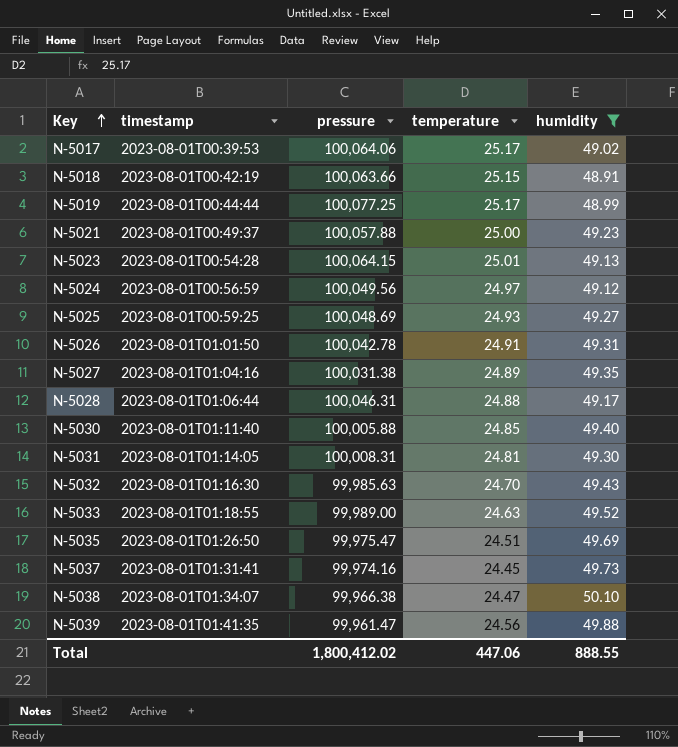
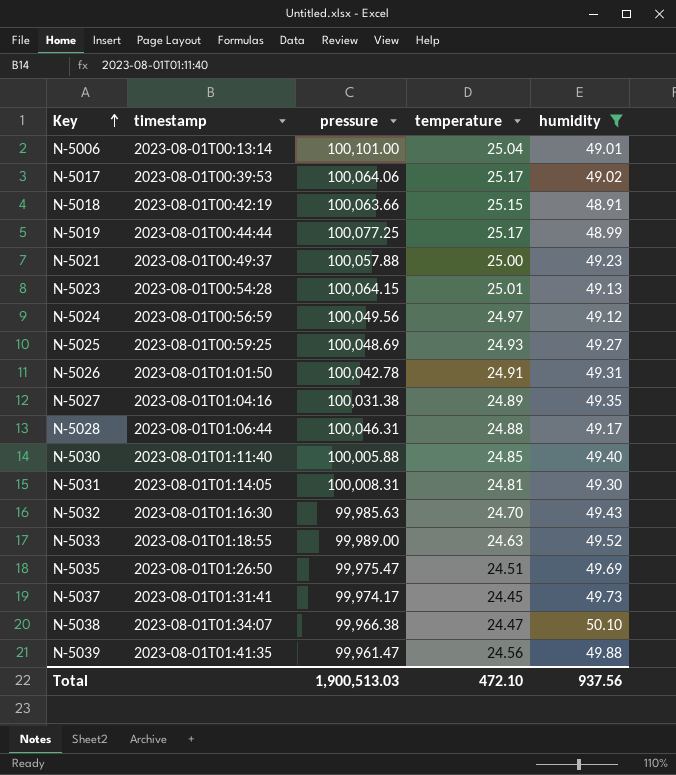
row N-5006: none -> 2023-08-01T00:13:14 | 100,101.00 | 25.04 | 49.01
N-5037 | pressure: 99,974.16 -> 99,974.17
Total | pressure: 1,800,412.02 -> 1,900,513.03
Total | temperature: 447.06 -> 472.10
Total | humidity: 888.55 -> 937.56

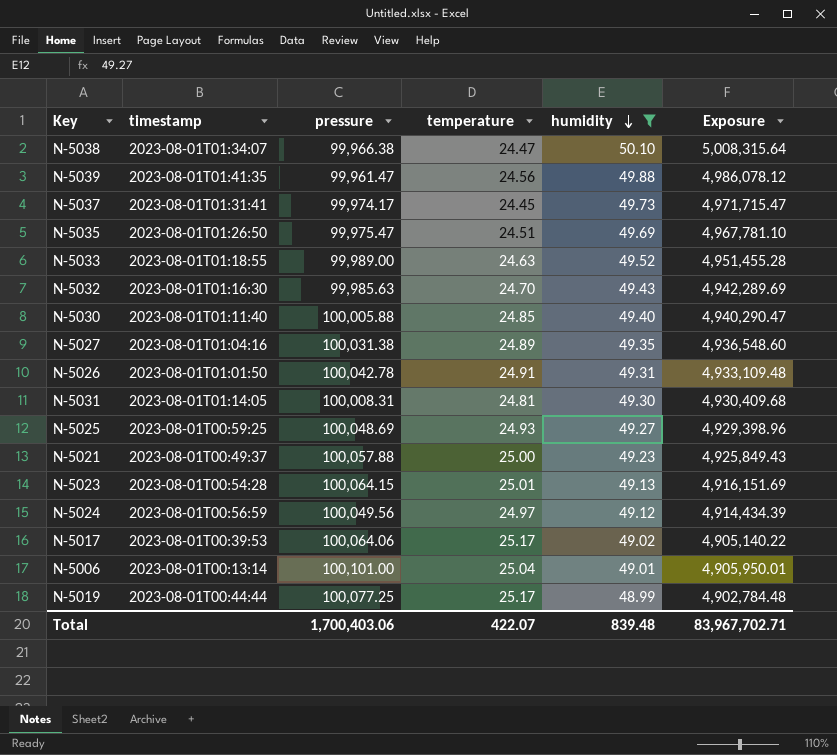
row order: Key ascending -> humidity descending
column Exposure | formula: none -> [pressure] * [humidity]
row N-5018: 2023-08-01T00:42:19 | 100,063.66 | 25.15 | 48.91 -> none
row N-5028: 2023-08-01T01:06:44 | 100,046.31 | 24.88 | 49.17 -> none
Total | pressure: 1,900,513.03 -> 1,700,403.06
Total | temperature: 472.10 -> 422.07
Total | humidity: 937.56 -> 839.48

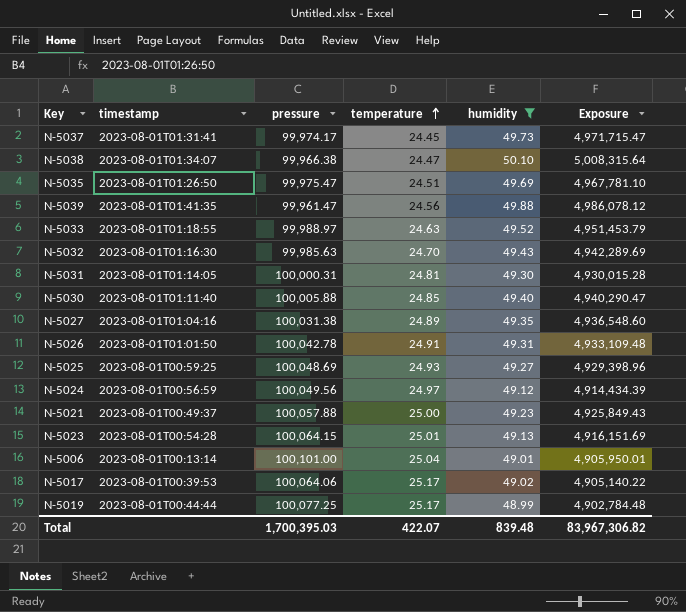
row order: humidity descending -> temperature ascending
N-5033 | pressure: 99,989.00 -> 99,988.97
N-5033 | Exposure: 4,951,455.28 -> 4,951,453.79
N-5031 | pressure: 100,008.31 -> 100,000.31
N-5031 | Exposure: 4,930,409.68 -> 4,930,015.28
Total | pressure: 1,700,403.06 -> 1,700,395.03
Total | Exposure: 83,967,702.71 -> 83,967,306.82

